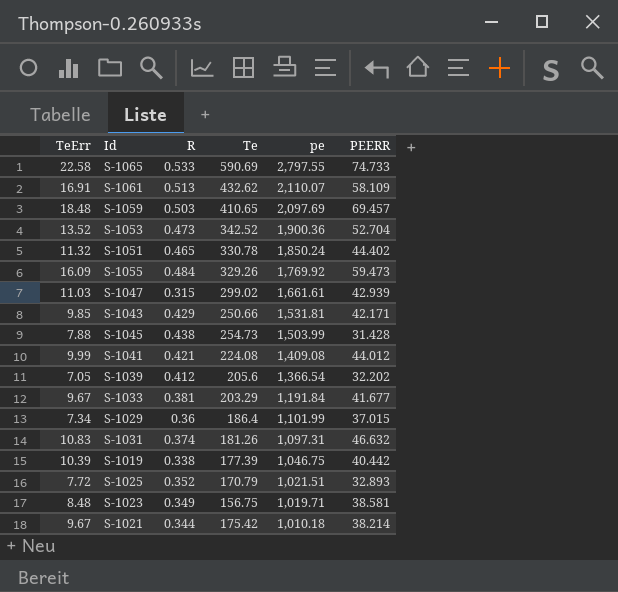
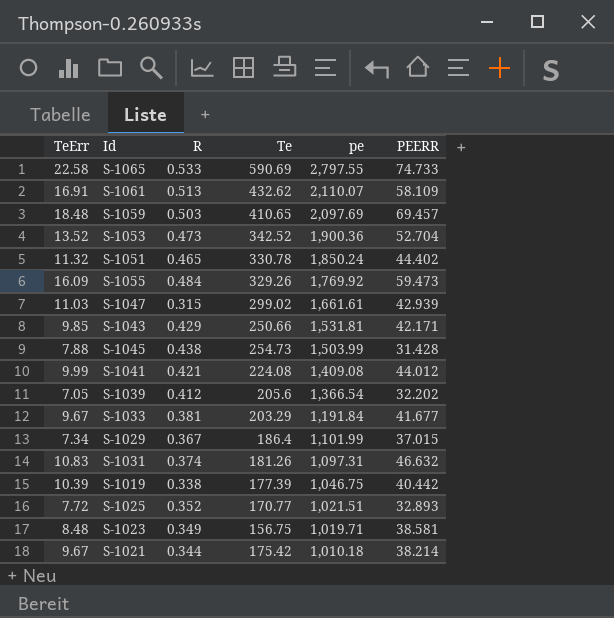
S-1029 | R: 0.36 -> 0.367
S-1025 | Te: 170.79 -> 170.77

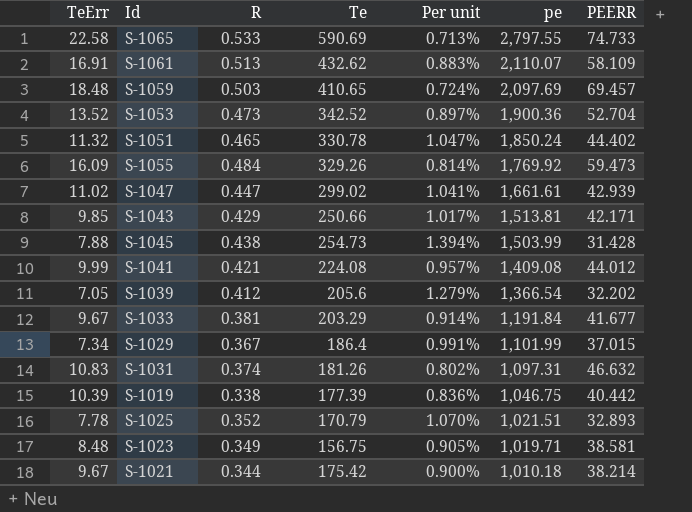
column Per unit | formula: none -> [R] / [PEERR]
S-1047 | TeErr: 11.03 -> 11.02
S-1047 | R: 0.315 -> 0.447
S-1043 | pe: 1,531.81 -> 1,513.81
S-1025 | TeErr: 7.72 -> 7.78
S-1025 | Te: 170.77 -> 170.79

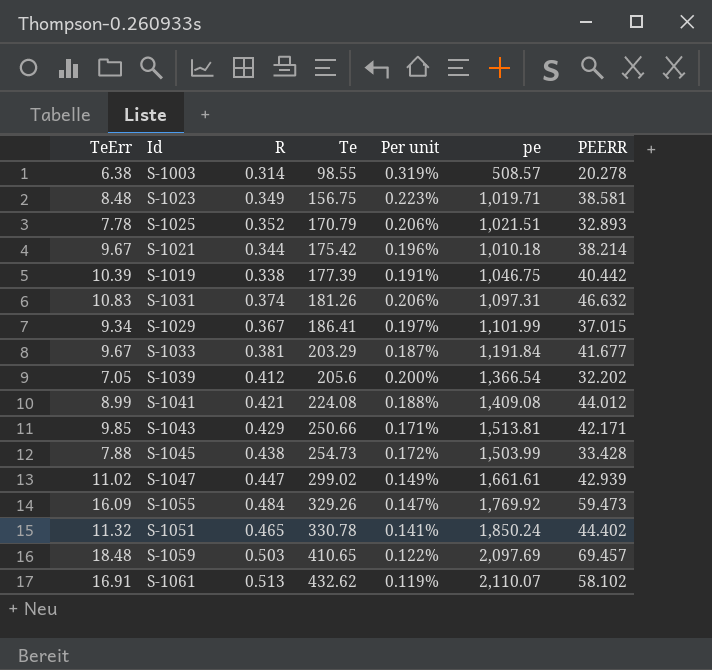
row order: pe descending -> Te ascending
column Per unit | formula: [R] / [PEERR] -> [R] / [Te]
row S-1065: 22.58 | 0.533 | 590.69 | 0.713% | 2,797.55 | 74.733 -> none
row S-1053: 13.52 | 0.473 | 342.52 | 0.897% | 1,900.36 | 52.704 -> none
row S-1003: none -> 6.38 | 0.314 | 98.55 | 0.319% | 508.57 | 20.278
S-1029 | TeErr: 7.34 -> 9.34
S-1029 | Te: 186.4 -> 186.41
S-1041 | TeErr: 9.99 -> 8.99
S-1045 | PEERR: 31.428 -> 33.428
S-1061 | PEERR: 58.109 -> 58.102

